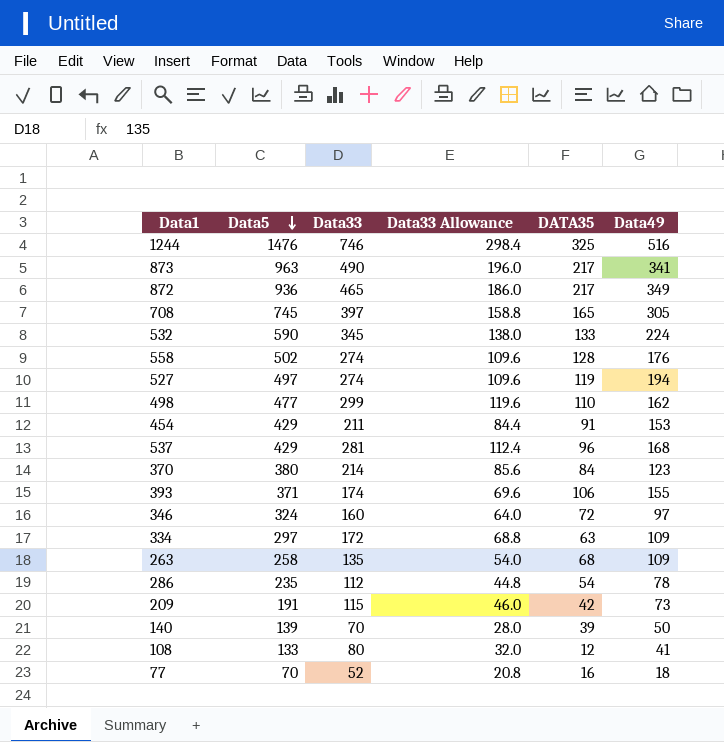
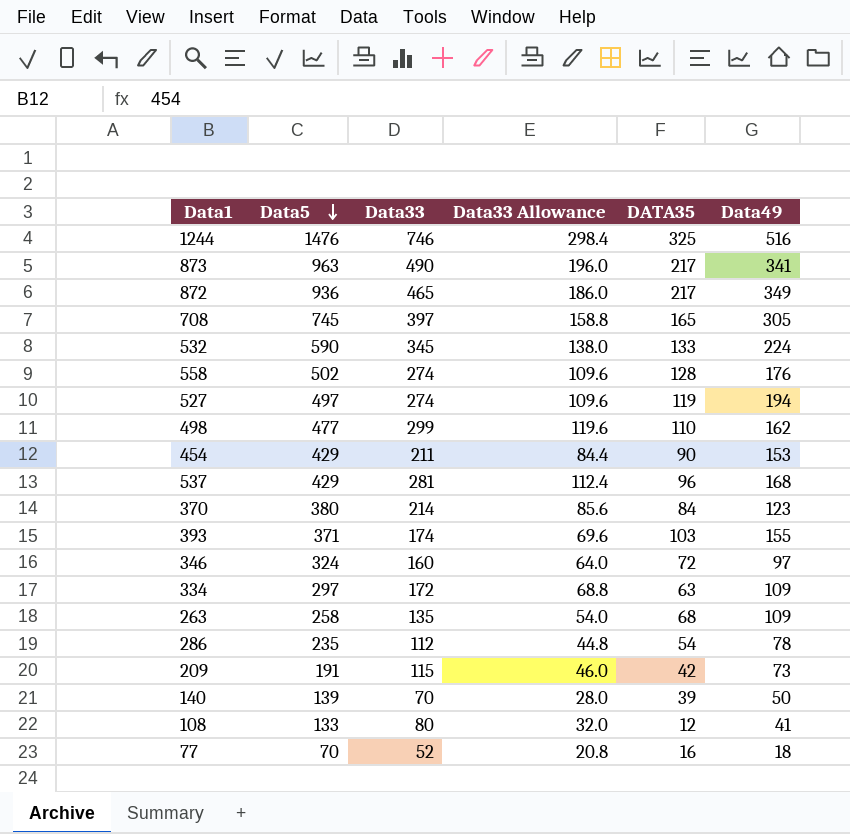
454 | DATA35: 91 -> 90
393 | DATA35: 106 -> 103

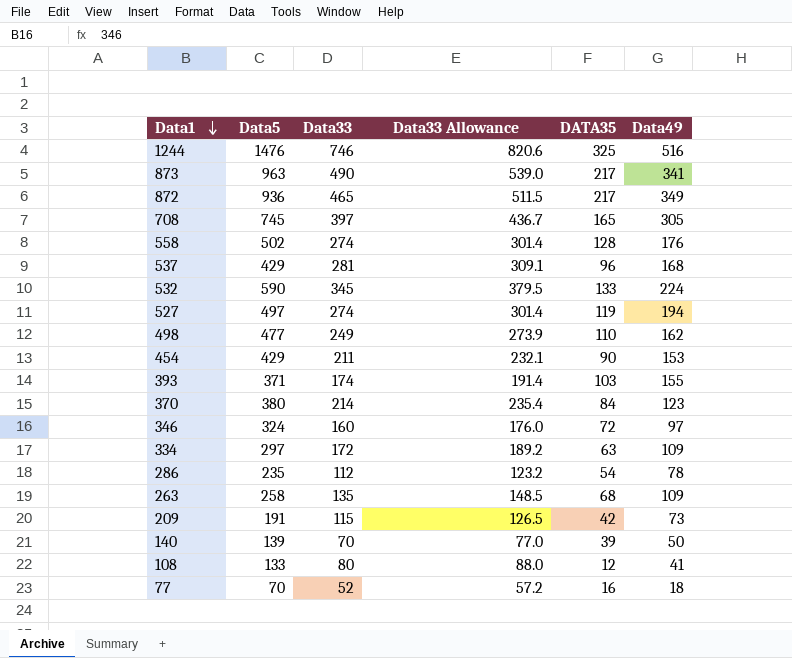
row order: Data5 descending -> Data1 descending
column Data33 Allowance | formula: [Data33] * 0.4 -> [Data33] * 1.1
498 | Data33: 299 -> 249

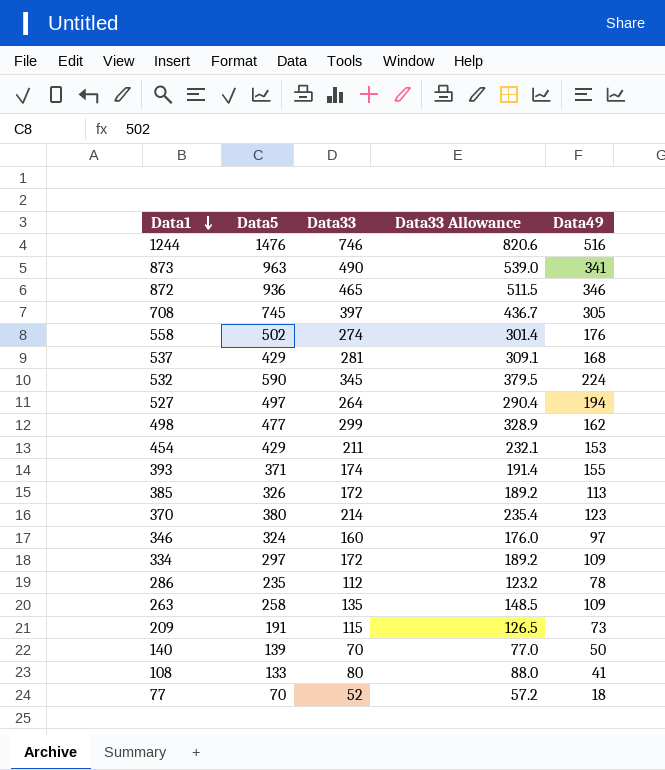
column DATA35 | position: 5 -> none
872 | Data49: 349 -> 346
527 | Data33: 274 -> 264
527 | Data33 Allowance: 301.4 -> 290.4
498 | Data33: 249 -> 299
498 | Data33 Allowance: 273.9 -> 328.9
row 385: none -> 326 | 172 | 189.2 | 113

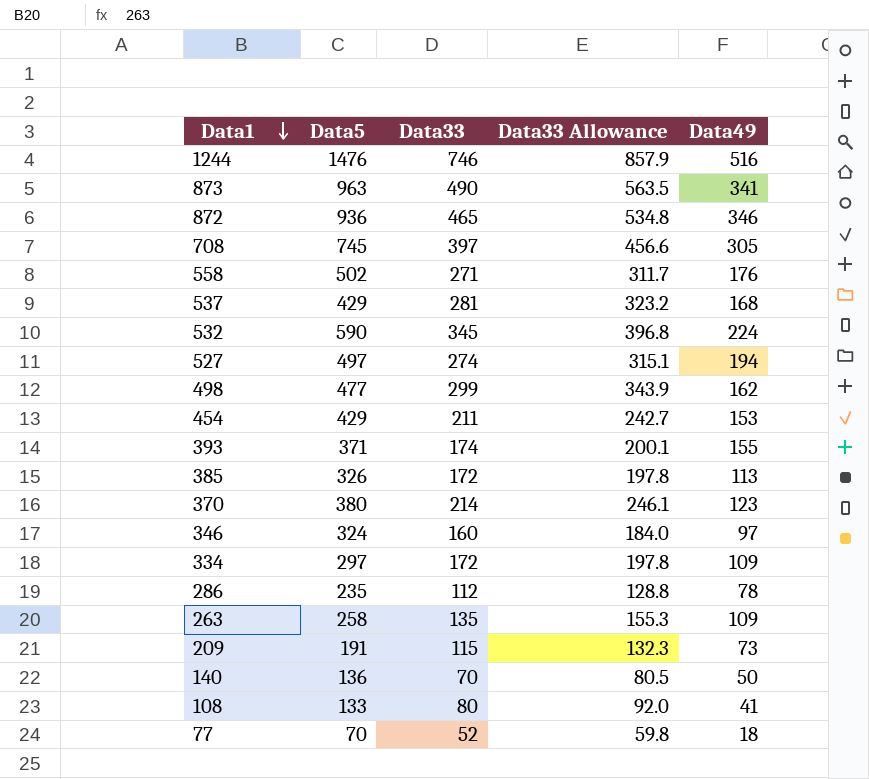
column Data33 Allowance | formula: [Data33] * 1.1 -> [Data33] * 1.15
558 | Data33: 274 -> 271
527 | Data33: 264 -> 274
140 | Data5: 139 -> 136

